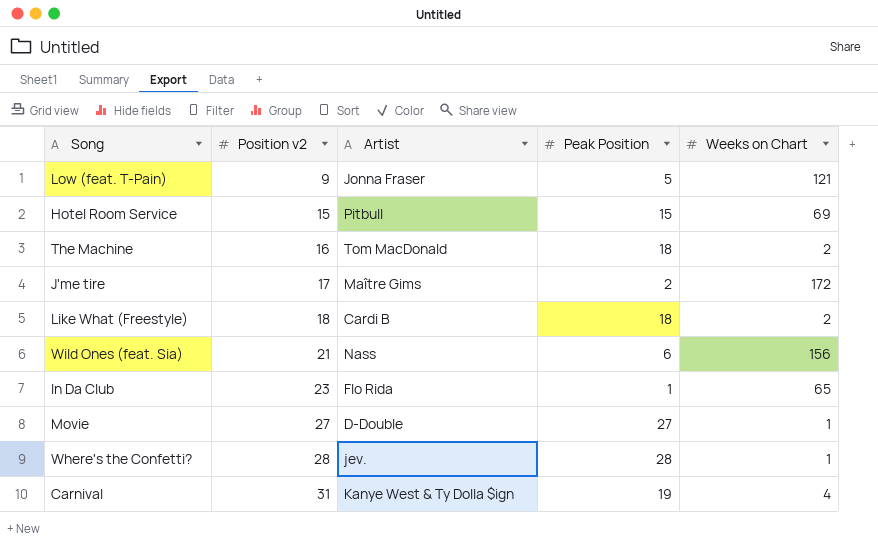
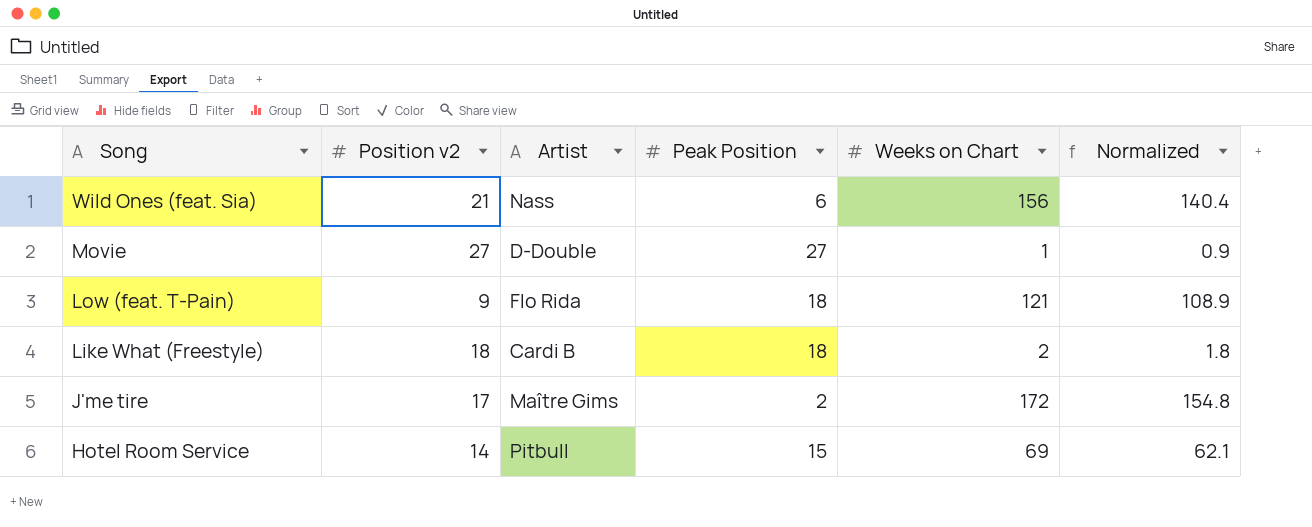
row order: Position v2 ascending -> Song descending
column Normalized | formula: none -> [Weeks on Chart] * 0.9
row The Machine: 16 | Tom MacDonald | 18 | 2 -> none
row In Da Club: 23 | Flo Rida | 1 | 65 -> none
row Where's the Confetti?: 28 | jev. | 28 | 1 -> none
row Carnival: 31 | Kanye West & Ty Dolla $ign | 19 | 4 -> none
Low (feat. T-Pain) | Artist: Jonna Fraser -> Flo Rida
Low (feat. T-Pain) | Peak Position: 5 -> 18
Hotel Room Service | Position v2: 15 -> 14

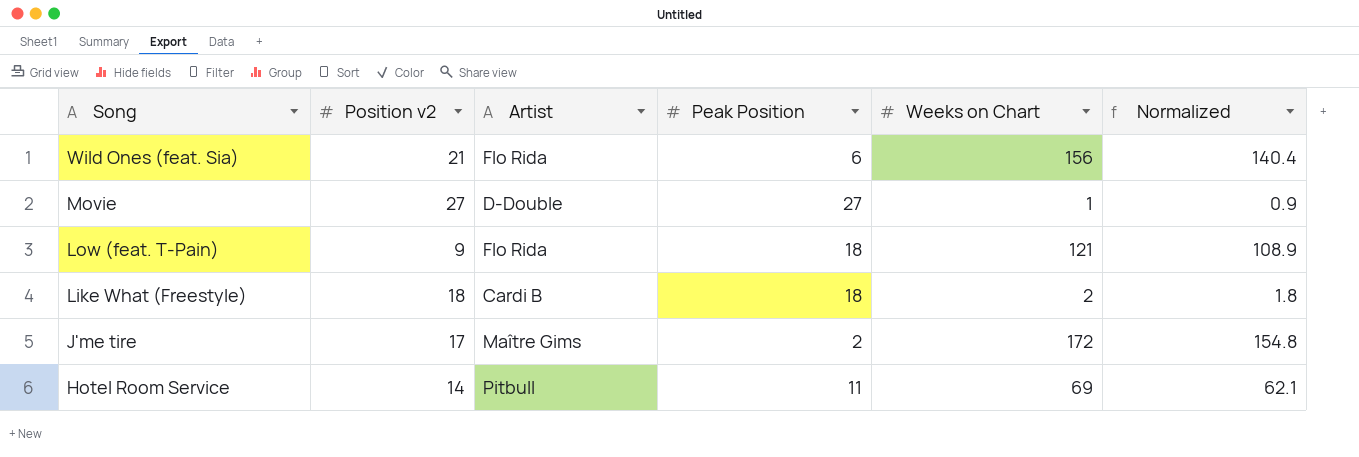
Wild Ones (feat. Sia) | Artist: Nass -> Flo Rida
Hotel Room Service | Peak Position: 15 -> 11

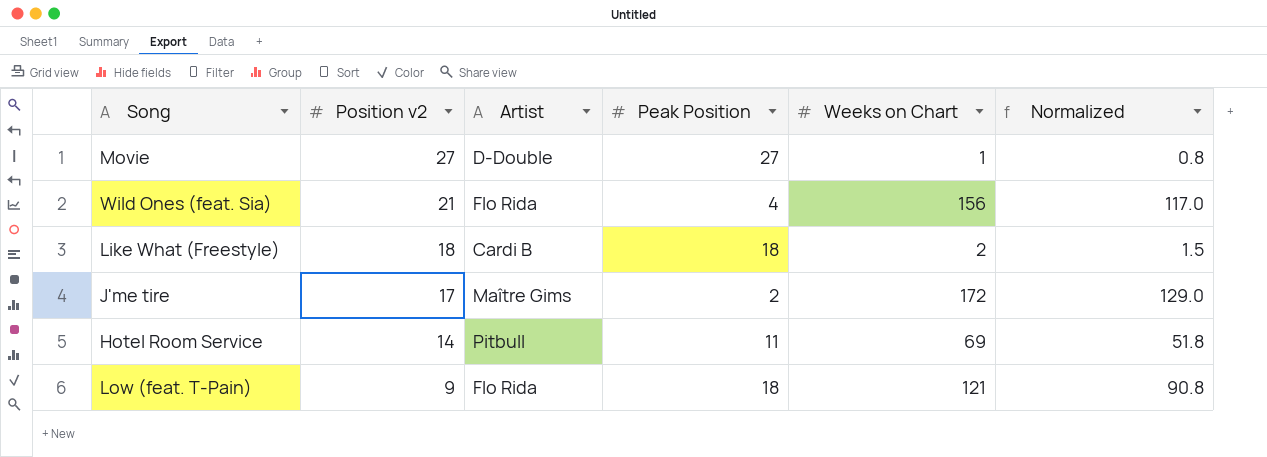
row order: Song descending -> Position v2 descending
column Normalized | formula: [Weeks on Chart] * 0.9 -> [Weeks on Chart] * 0.75
Wild Ones (feat. Sia) | Peak Position: 6 -> 4

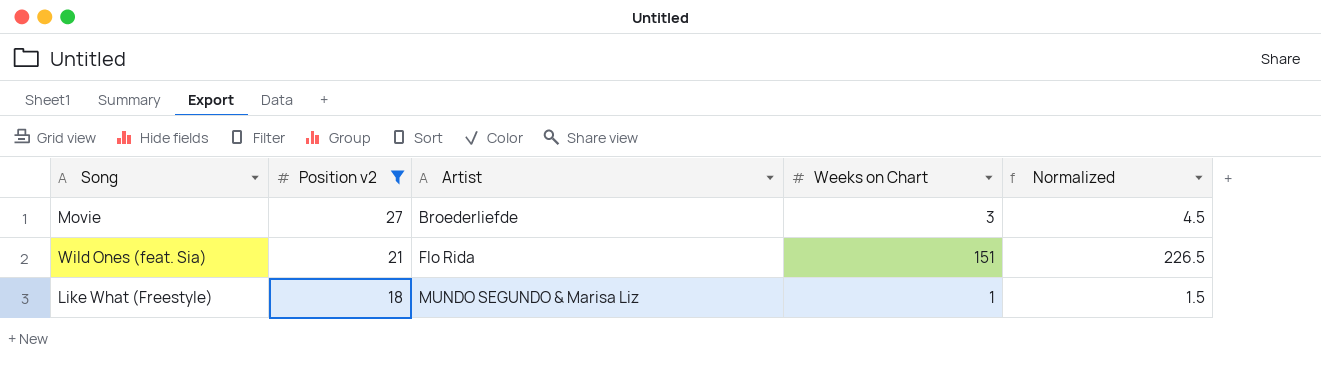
filter: none -> Position v2 >= 18
column Peak Position | position: 4 -> none
column Normalized | formula: [Weeks on Chart] * 0.75 -> [Weeks on Chart] * 1.5
Movie | Artist: D-Double -> Broederliefde
Movie | Weeks on Chart: 1 -> 3
Wild Ones (feat. Sia) | Weeks on Chart: 156 -> 151
Like What (Freestyle) | Artist: Cardi B -> MUNDO SEGUNDO & Marisa Liz
Like What (Freestyle) | Weeks on Chart: 2 -> 1

